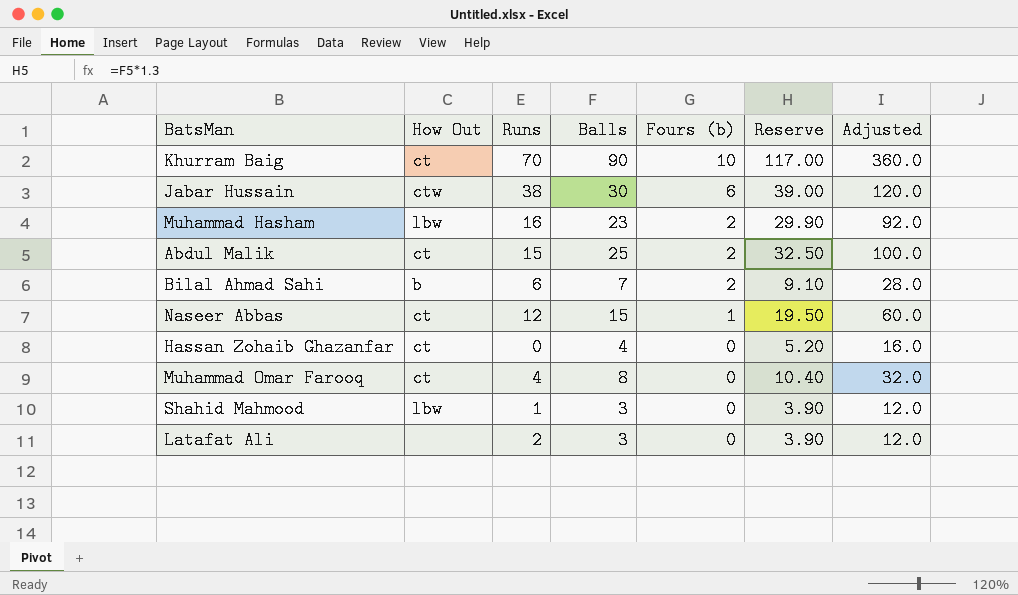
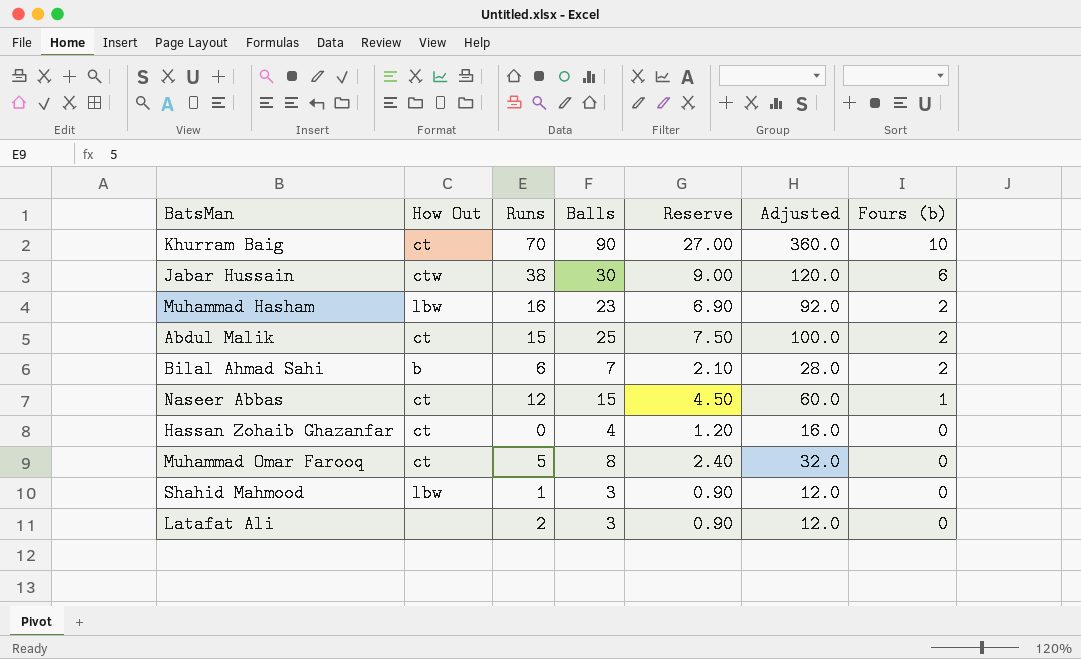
column Reserve | formula: [Balls] * 1.3 -> [Balls] * 0.3
column Fours (b) | position: 5 -> 7
Muhammad Omar Farooq | Runs: 4 -> 5

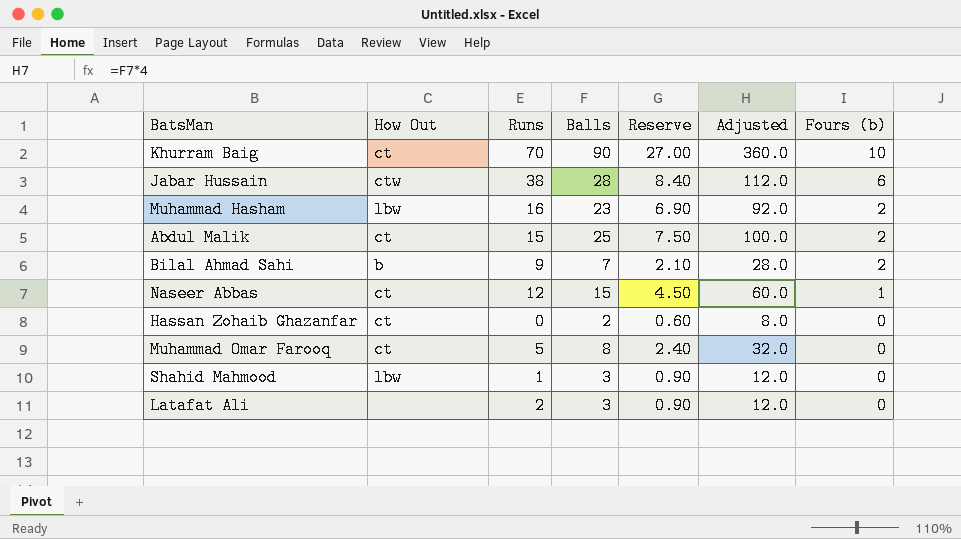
Jabar Hussain | Balls: 30 -> 28
Jabar Hussain | Reserve: 9.00 -> 8.40
Jabar Hussain | Adjusted: 120.0 -> 112.0
Bilal Ahmad Sahi | Runs: 6 -> 9
Hassan Zohaib Ghazanfar | Balls: 4 -> 2
Hassan Zohaib Ghazanfar | Reserve: 1.20 -> 0.60
Hassan Zohaib Ghazanfar | Adjusted: 16.0 -> 8.0

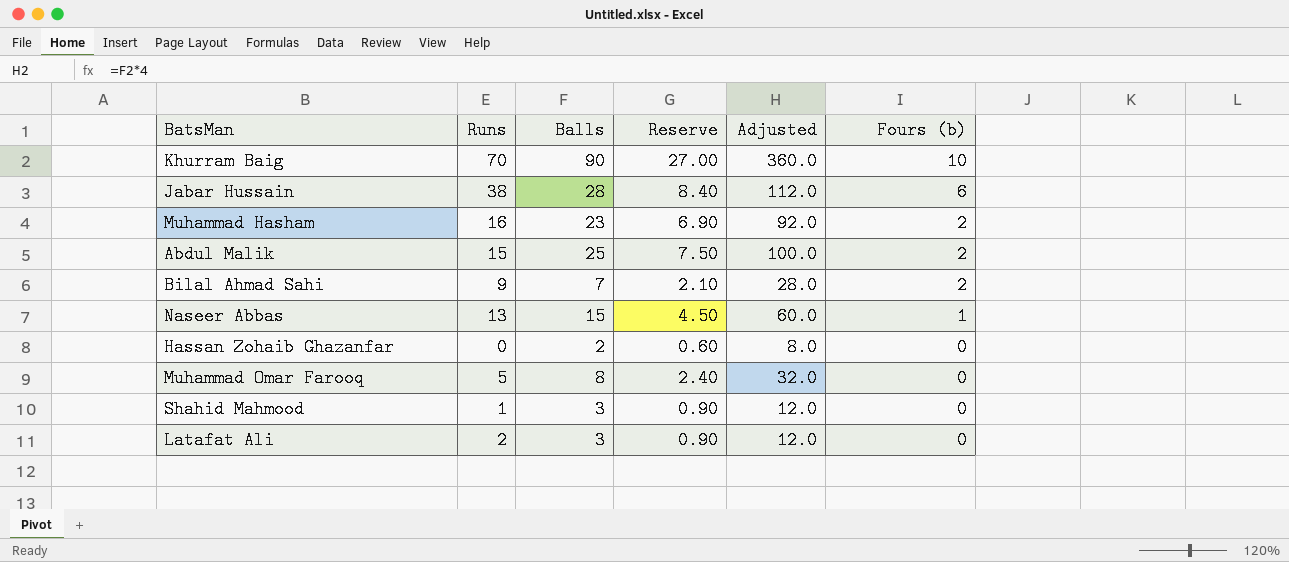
column How Out | position: 2 -> none
Naseer Abbas | Runs: 12 -> 13

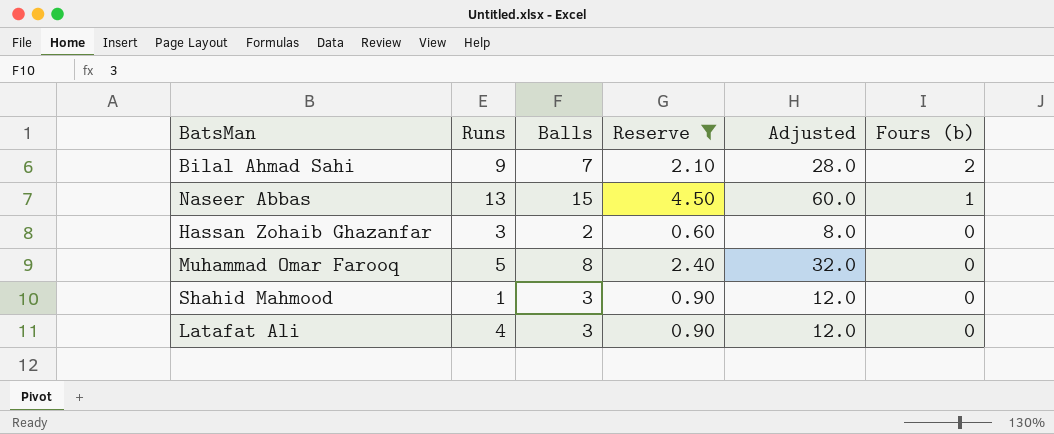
filter: none -> Reserve <= 4.50
Hassan Zohaib Ghazanfar | Runs: 0 -> 3
Latafat Ali | Runs: 2 -> 4

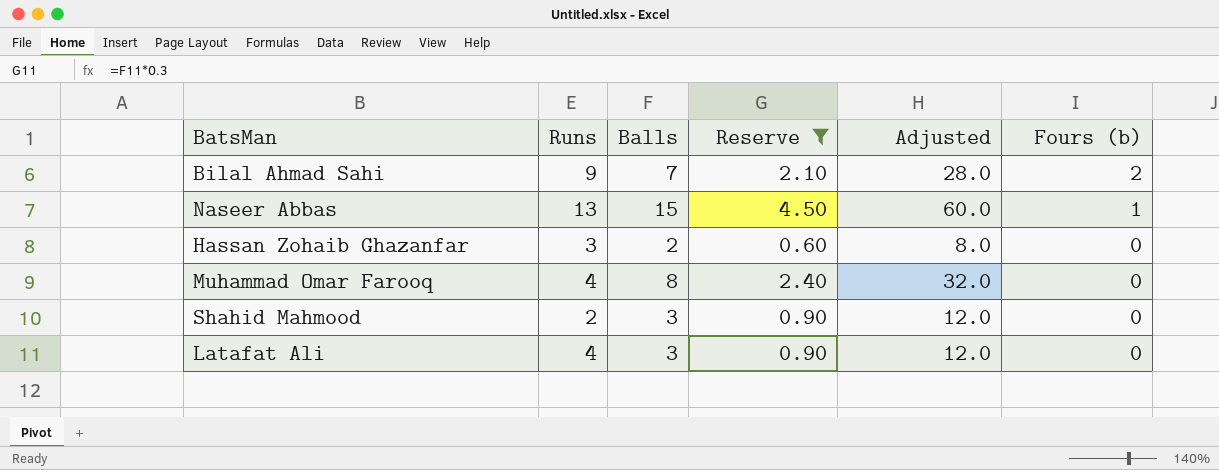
Muhammad Omar Farooq | Runs: 5 -> 4
Shahid Mahmood | Runs: 1 -> 2

